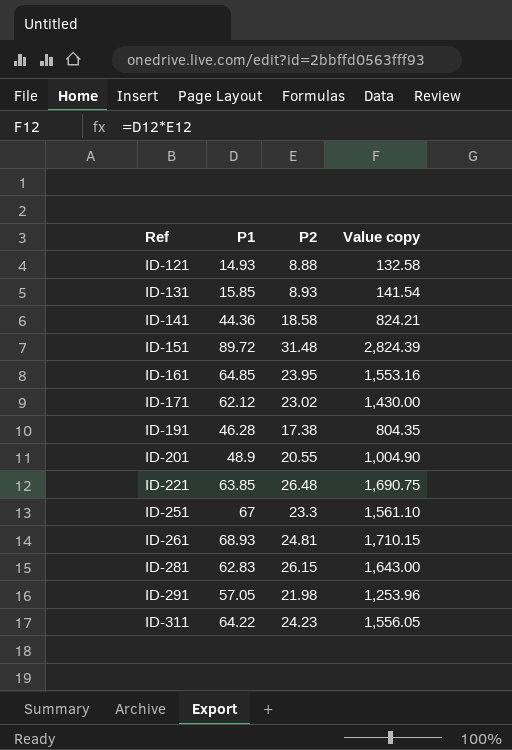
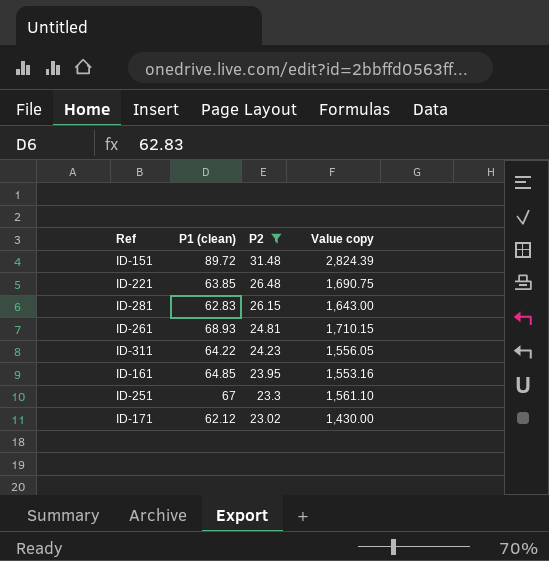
filter: none -> P2 >= 23.02
row order: Ref ascending -> P2 descending
column name: P1 -> P1 (clean)

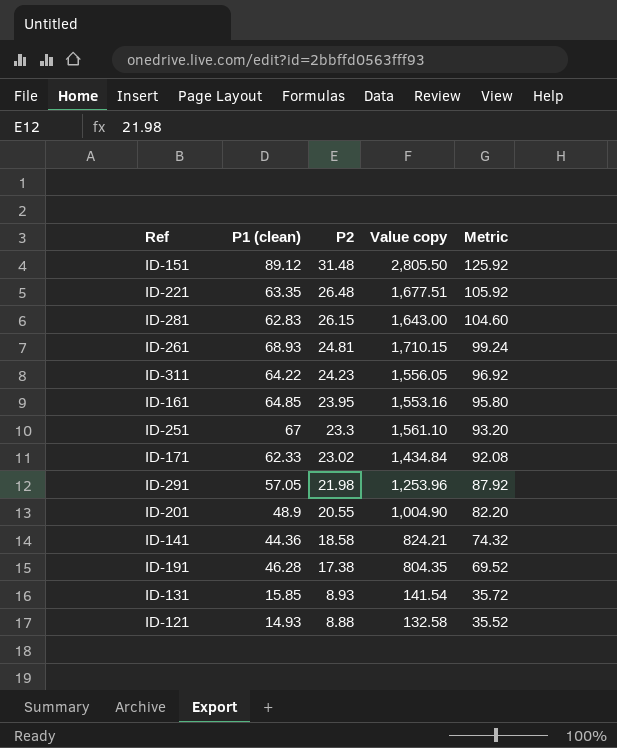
filter: P2 >= 23.02 -> none
column Metric | formula: none -> [P2] * 4
ID-151 | P1 (clean): 89.72 -> 89.12
ID-151 | Value copy: 2,824.39 -> 2,805.50
ID-221 | P1 (clean): 63.85 -> 63.35
ID-221 | Value copy: 1,690.75 -> 1,677.51
ID-171 | P1 (clean): 62.12 -> 62.33
ID-171 | Value copy: 1,430.00 -> 1,434.84

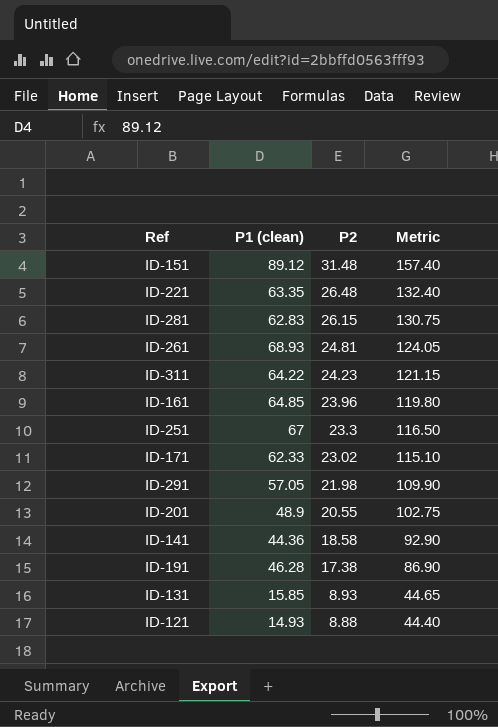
column Value copy | formula: [P1 (clean)] * [P2] -> none
column Metric | formula: [P2] * 4 -> [P2] * 5
ID-161 | P2: 23.95 -> 23.96

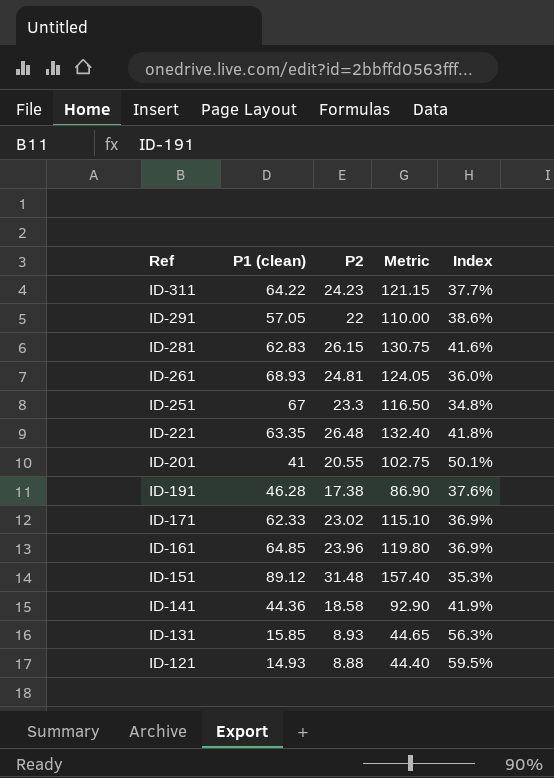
row order: P2 descending -> Ref descending
column Index | formula: none -> [P2] / [P1 (clean)]
ID-291 | P2: 21.98 -> 22
ID-291 | Metric: 109.90 -> 110.00
ID-201 | P1 (clean): 48.9 -> 41

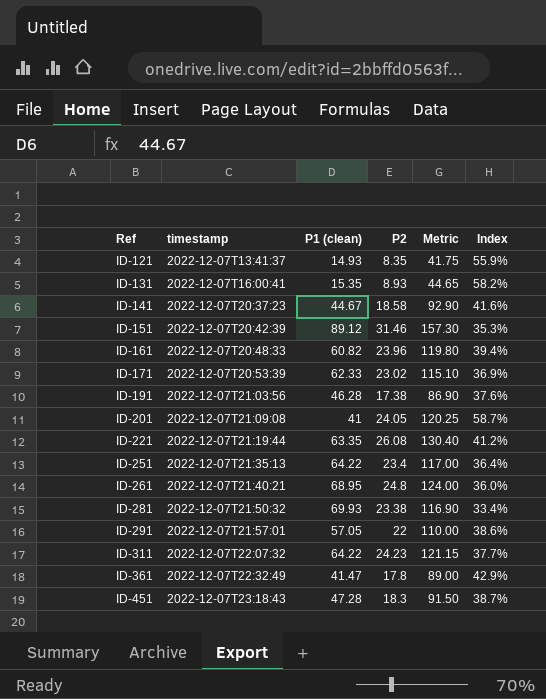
row order: Ref descending -> Ref ascending
column timestamp | position: none -> 2
ID-121 | P2: 8.88 -> 8.35
ID-121 | Metric: 44.40 -> 41.75
ID-121 | Index: 59.5% -> 55.9%
ID-131 | P1 (clean): 15.85 -> 15.35
ID-131 | Index: 56.3% -> 58.2%
ID-141 | P1 (clean): 44.36 -> 44.67
ID-141 | Index: 41.9% -> 41.6%
ID-151 | P2: 31.48 -> 31.46
ID-151 | Metric: 157.40 -> 157.30
ID-161 | P1 (clean): 64.85 -> 60.82
ID-161 | Index: 36.9% -> 39.4%
ID-201 | P2: 20.55 -> 24.05
ID-201 | Metric: 102.75 -> 120.25
ID-201 | Index: 50.1% -> 58.7%
ID-221 | P2: 26.48 -> 26.08
ID-221 | Metric: 132.40 -> 130.40
ID-221 | Index: 41.8% -> 41.2%
ID-251 | P1 (clean): 67 -> 64.22
ID-251 | P2: 23.3 -> 23.4
ID-251 | Metric: 116.50 -> 117.00
ID-251 | Index: 34.8% -> 36.4%
ID-261 | P1 (clean): 68.93 -> 68.95
ID-261 | P2: 24.81 -> 24.8
ID-261 | Metric: 124.05 -> 124.00
ID-281 | P1 (clean): 62.83 -> 69.93
ID-281 | P2: 26.15 -> 23.38
ID-281 | Metric: 130.75 -> 116.90
ID-281 | Index: 41.6% -> 33.4%
row ID-361: none -> 2022-12-07T22:32:49 | 41.47 | 17.8 | 89.00 | 42.9%
row ID-451: none -> 2022-12-07T23:18:43 | 47.28 | 18.3 | 91.50 | 38.7%

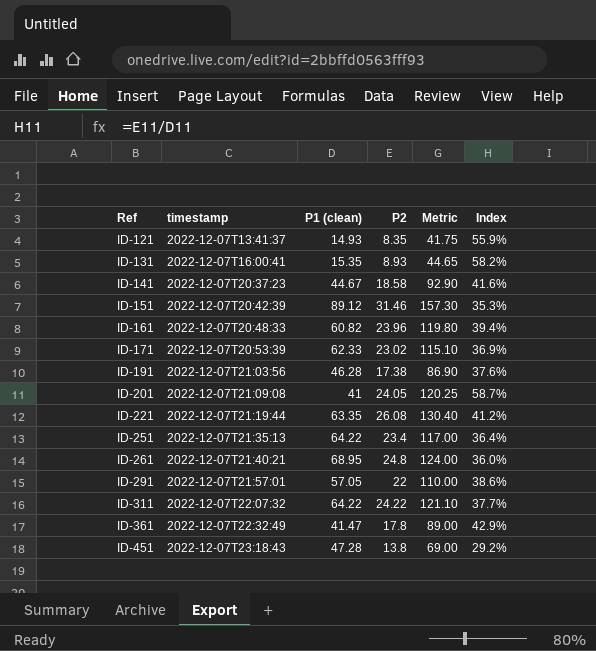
row ID-281: 2022-12-07T21:50:32 | 69.93 | 23.38 | 116.90 | 33.4% -> none
ID-311 | P2: 24.23 -> 24.22
ID-311 | Metric: 121.15 -> 121.10
ID-451 | P2: 18.3 -> 13.8
ID-451 | Metric: 91.50 -> 69.00
ID-451 | Index: 38.7% -> 29.2%

